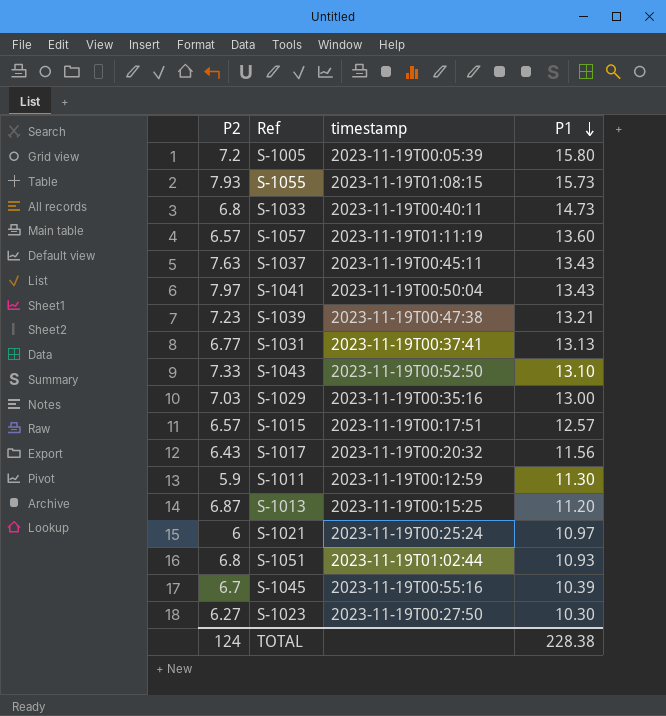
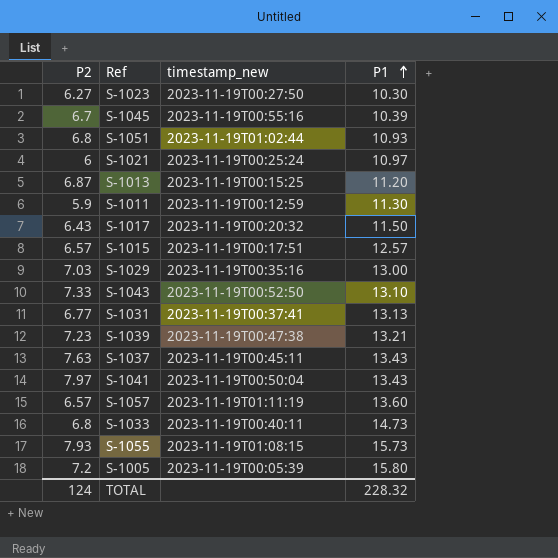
row order: P1 descending -> P1 ascending
column name: timestamp -> timestamp_new
S-1017 | P1: 11.56 -> 11.50
TOTAL | P1: 228.38 -> 228.32

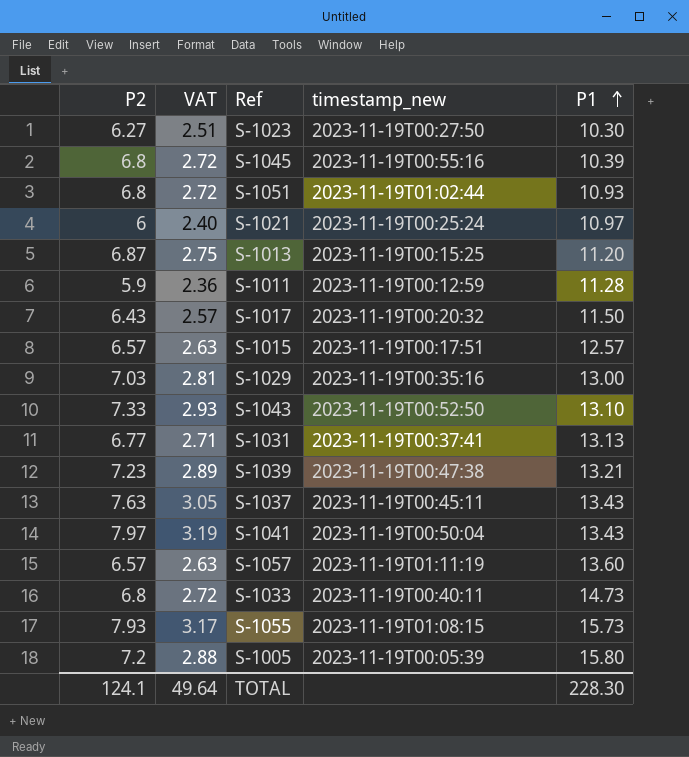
column VAT | formula: none -> [P2] * 0.4
S-1045 | P2: 6.7 -> 6.8
S-1011 | P1: 11.30 -> 11.28
TOTAL | P2: 124 -> 124.1
TOTAL | P1: 228.32 -> 228.30

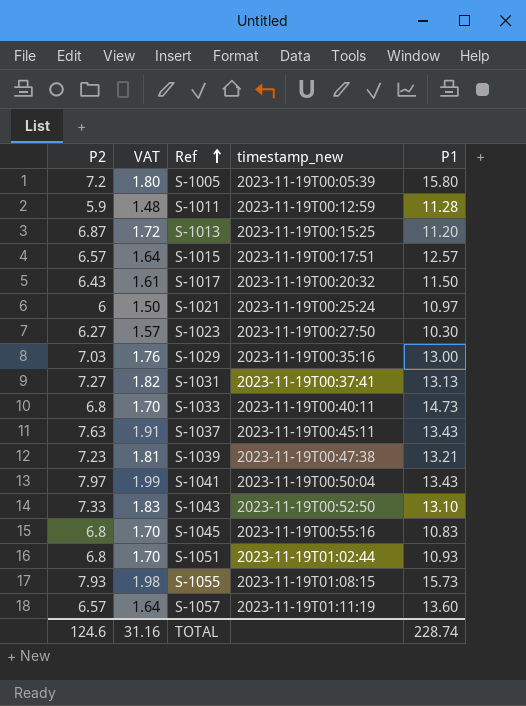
row order: P1 ascending -> Ref ascending
column VAT | formula: [P2] * 0.4 -> [P2] * 0.25
S-1031 | P2: 6.77 -> 7.27
S-1045 | P1: 10.39 -> 10.83
TOTAL | P2: 124.1 -> 124.6
TOTAL | VAT: 49.64 -> 31.16
TOTAL | P1: 228.30 -> 228.74

